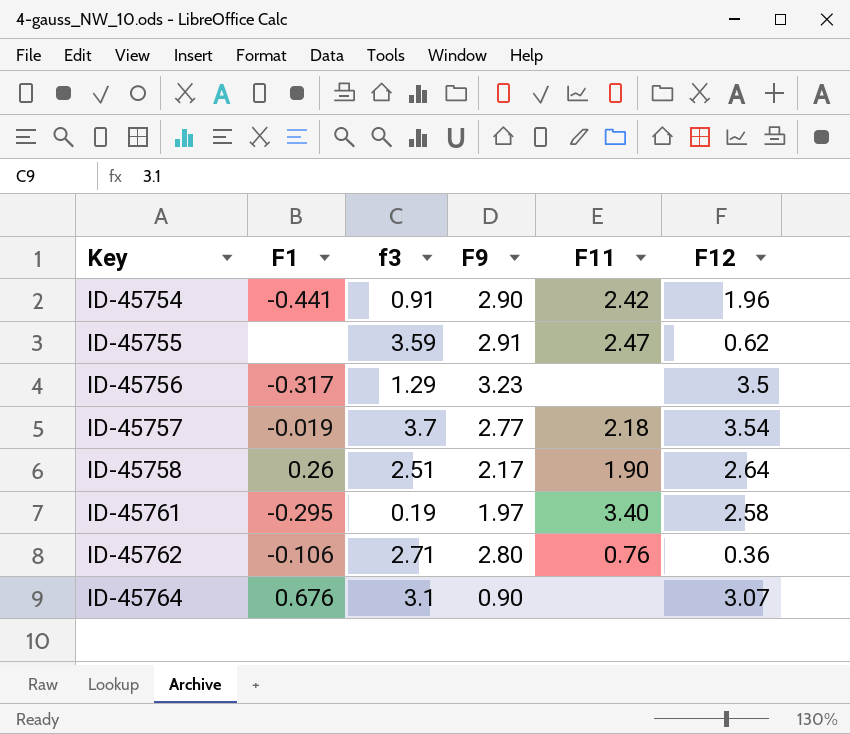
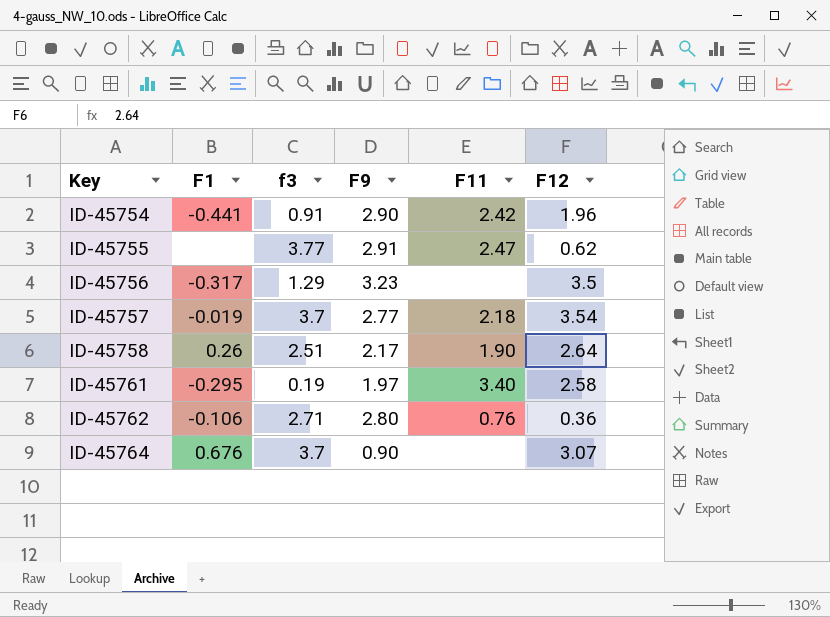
ID-45755 | f3: 3.59 -> 3.77
ID-45764 | f3: 3.1 -> 3.7

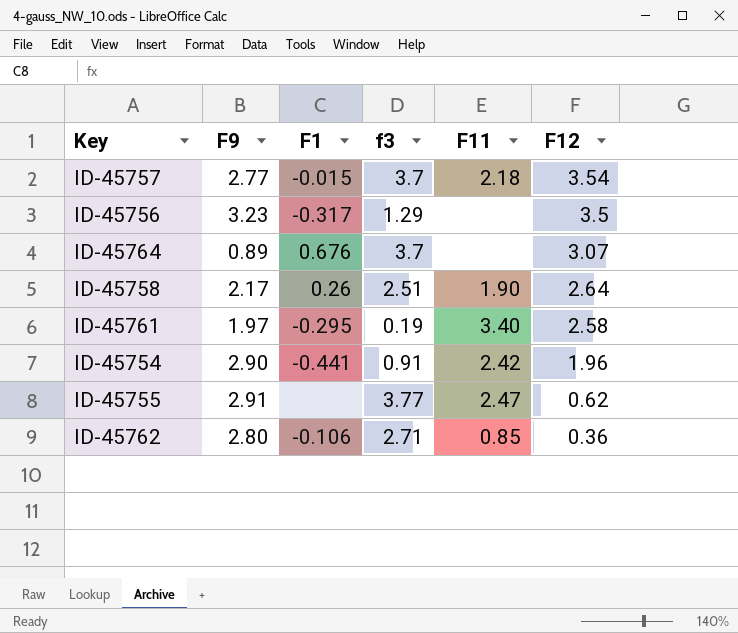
row order: Key ascending -> F12 descending
column F9 | position: 4 -> 2
ID-45757 | F1: -0.019 -> -0.015
ID-45764 | F9: 0.90 -> 0.89
ID-45762 | F11: 0.76 -> 0.85

